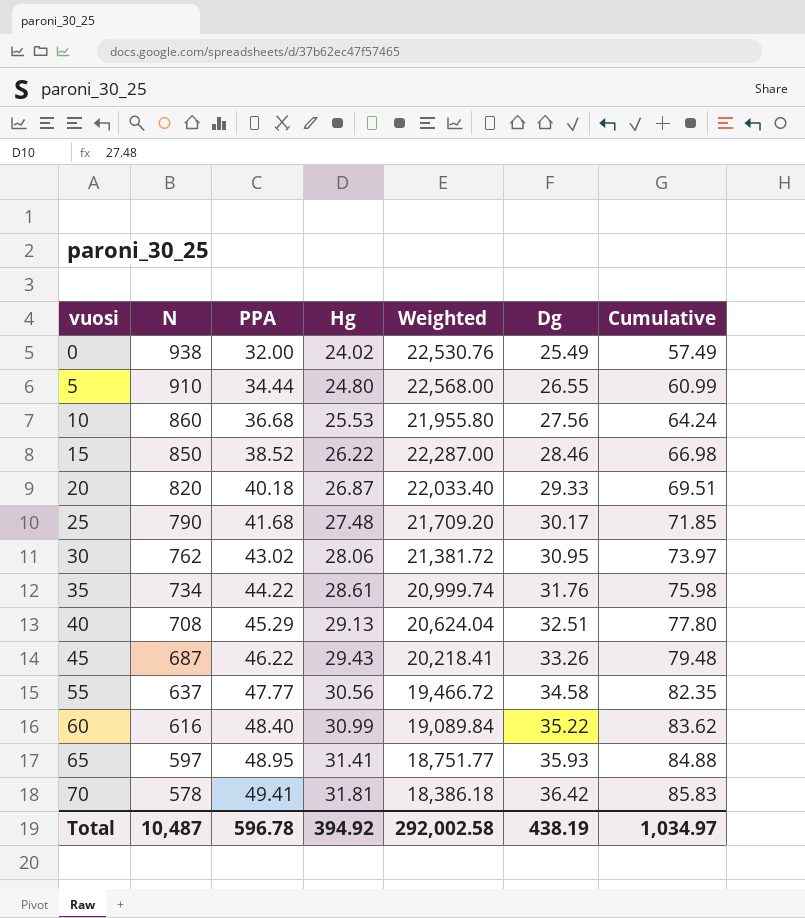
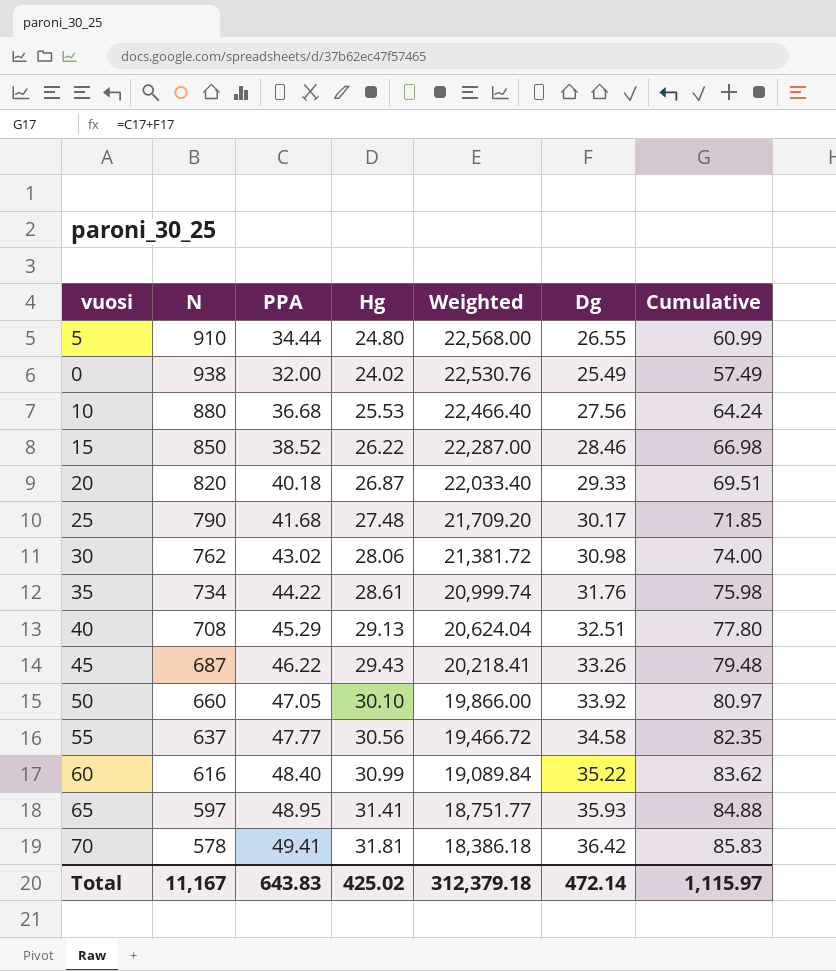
row order: vuosi ascending -> Weighted descending
10 | N: 860 -> 880
10 | Weighted: 21,955.80 -> 22,466.40
30 | Dg: 30.95 -> 30.98
30 | Cumulative: 73.97 -> 74.00
row 50: none -> 660 | 47.05 | 30.10 | 19,866.00 | 33.92 | 80.97
Total | N: 10,487 -> 11,167
Total | PPA: 596.78 -> 643.83
Total | Hg: 394.92 -> 425.02
Total | Weighted: 292,002.58 -> 312,379.18
Total | Dg: 438.19 -> 472.14
Total | Cumulative: 1,034.97 -> 1,115.97

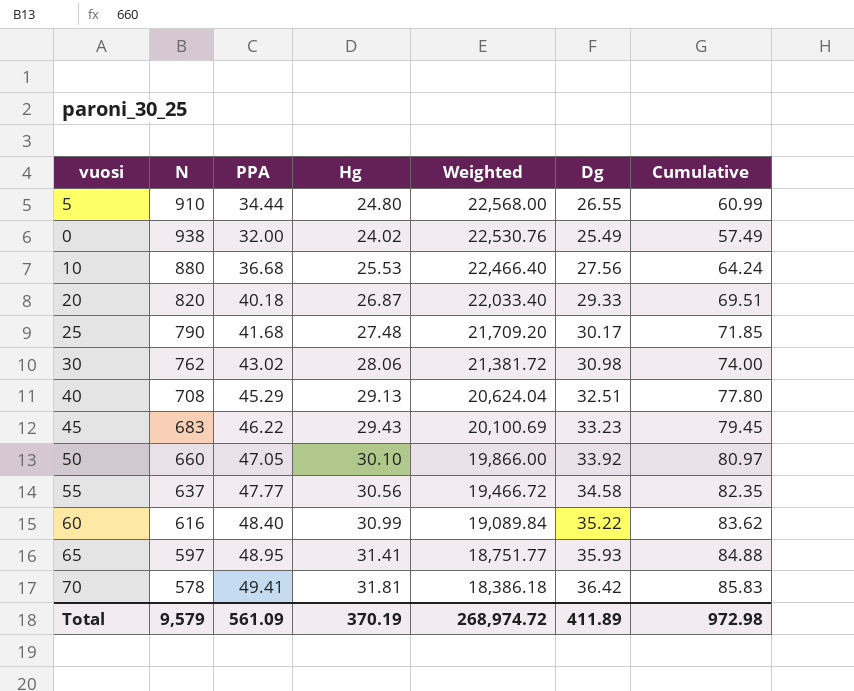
row 15: 850 | 38.52 | 26.22 | 22,287.00 | 28.46 | 66.98 -> none
row 35: 734 | 44.22 | 28.61 | 20,999.74 | 31.76 | 75.98 -> none
45 | N: 687 -> 683
45 | Weighted: 20,218.41 -> 20,100.69
45 | Dg: 33.26 -> 33.23
45 | Cumulative: 79.48 -> 79.45
Total | N: 11,167 -> 9,579
Total | PPA: 643.83 -> 561.09
Total | Hg: 425.02 -> 370.19
Total | Weighted: 312,379.18 -> 268,974.72
Total | Dg: 472.14 -> 411.89
Total | Cumulative: 1,115.97 -> 972.98

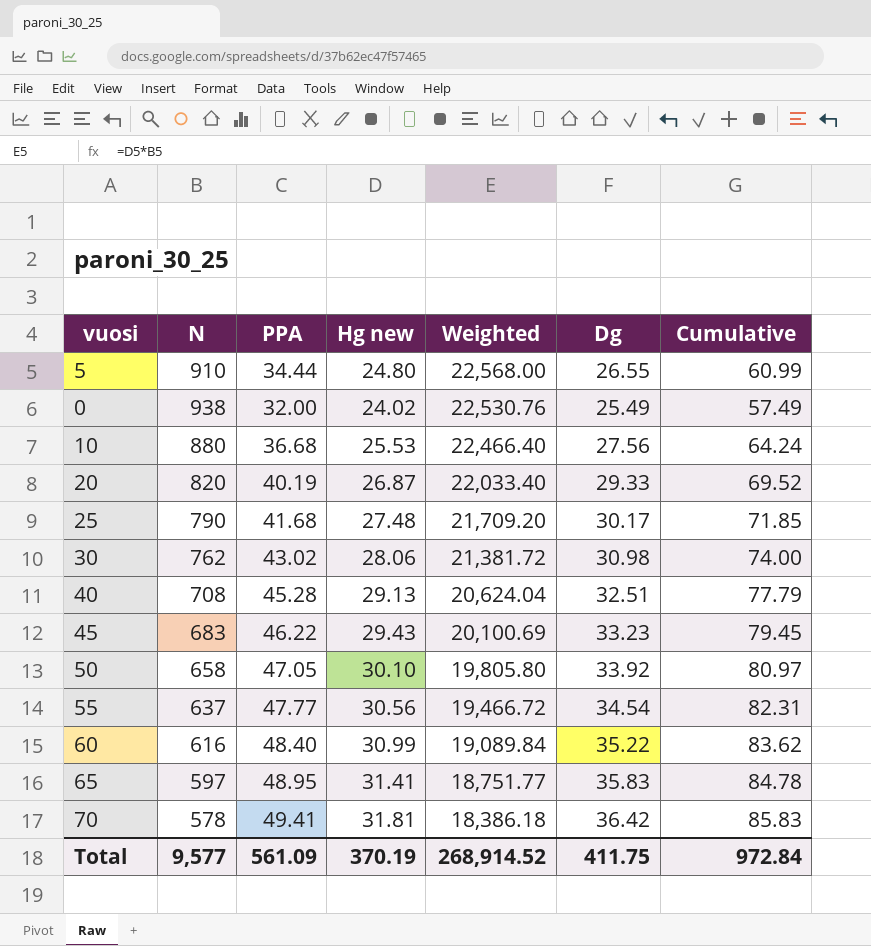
column name: Hg -> Hg new
20 | PPA: 40.18 -> 40.19
20 | Cumulative: 69.51 -> 69.52
40 | PPA: 45.29 -> 45.28
40 | Cumulative: 77.80 -> 77.79
50 | N: 660 -> 658
50 | Weighted: 19,866.00 -> 19,805.80
55 | Dg: 34.58 -> 34.54
55 | Cumulative: 82.35 -> 82.31
65 | Dg: 35.93 -> 35.83
65 | Cumulative: 84.88 -> 84.78
Total | N: 9,579 -> 9,577
Total | Weighted: 268,974.72 -> 268,914.52
Total | Dg: 411.89 -> 411.75
Total | Cumulative: 972.98 -> 972.84

